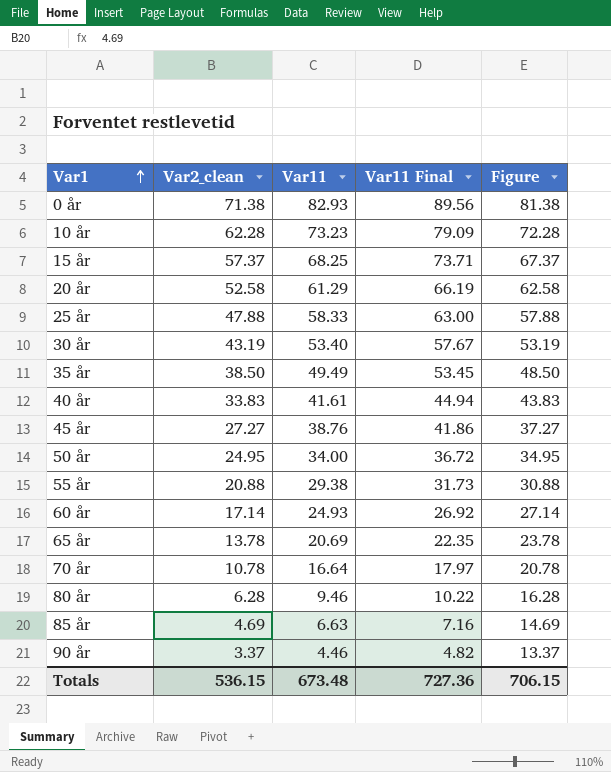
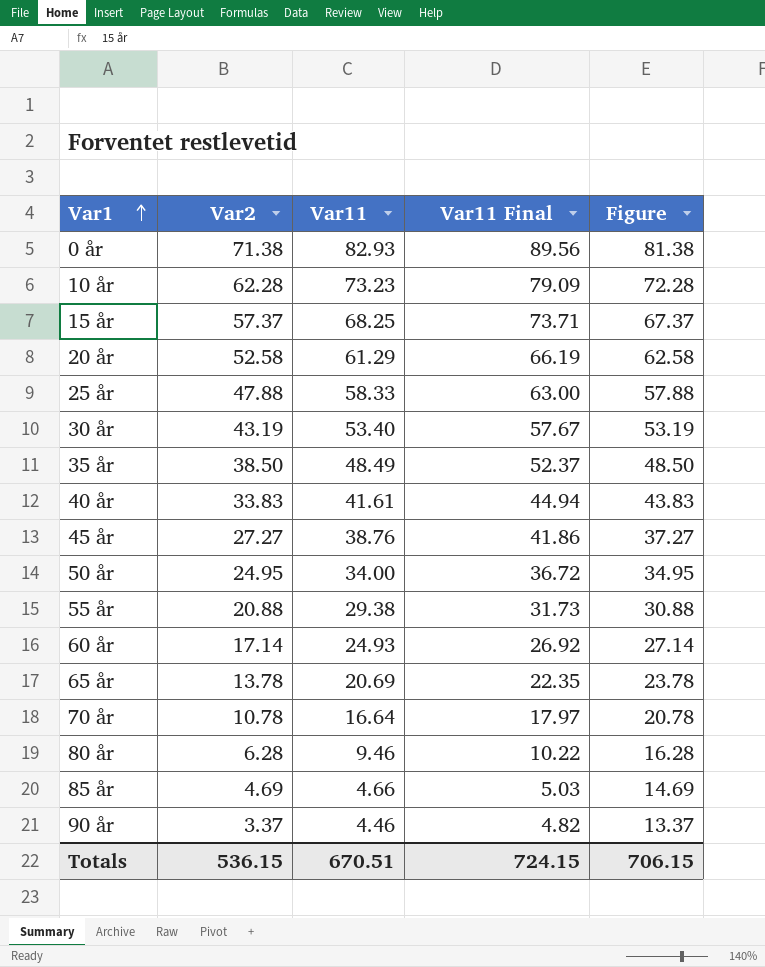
column name: Var2_clean -> Var2
35 år | Var11: 49.49 -> 48.49
35 år | Var11 Final: 53.45 -> 52.37
85 år | Var11: 6.63 -> 4.66
85 år | Var11 Final: 7.16 -> 5.03
Totals | Var11: 673.48 -> 670.51
Totals | Var11 Final: 727.36 -> 724.15

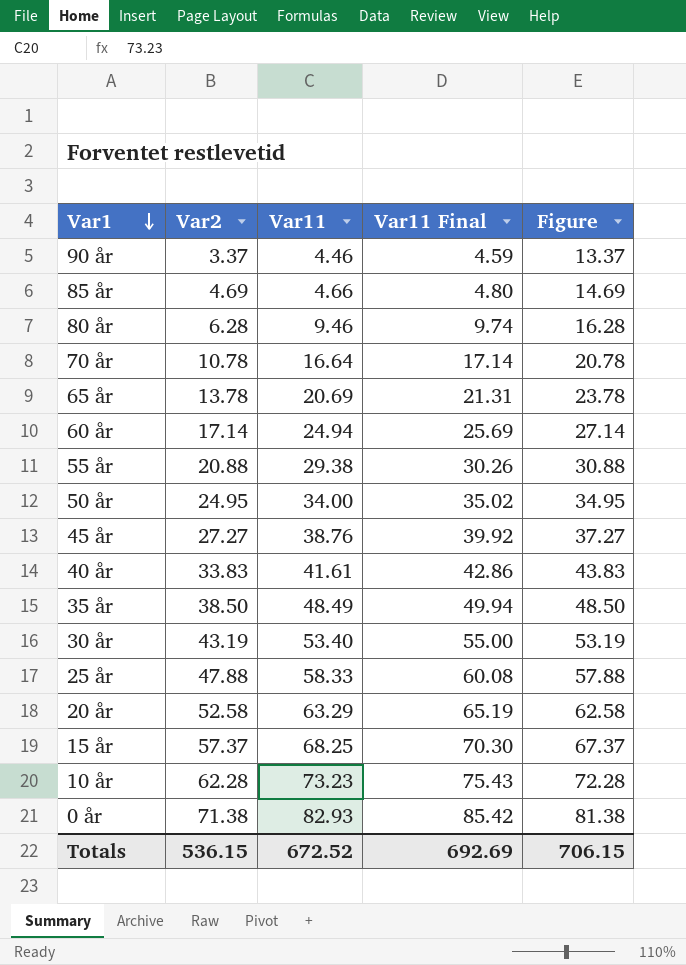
row order: Var1 ascending -> Var1 descending
column Var11 Final | formula: [Var11] * 1.08 -> [Var11] * 1.03
60 år | Var11: 24.93 -> 24.94
20 år | Var11: 61.29 -> 63.29
Totals | Var11: 670.51 -> 672.52
Totals | Var11 Final: 724.15 -> 692.69

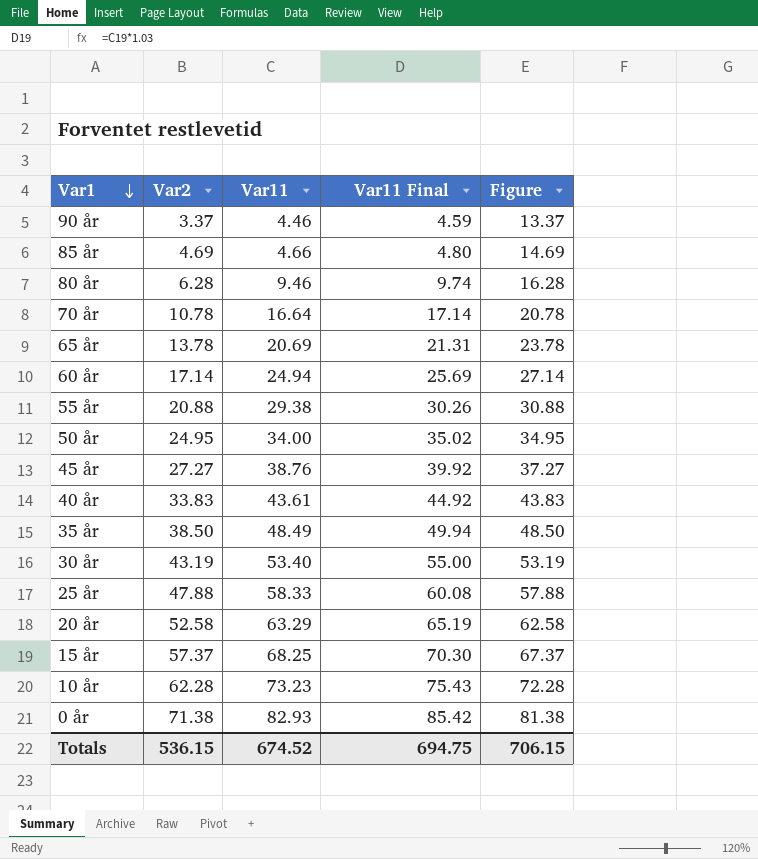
40 år | Var11: 41.61 -> 43.61
40 år | Var11 Final: 42.86 -> 44.92
Totals | Var11: 672.52 -> 674.52
Totals | Var11 Final: 692.69 -> 694.75

